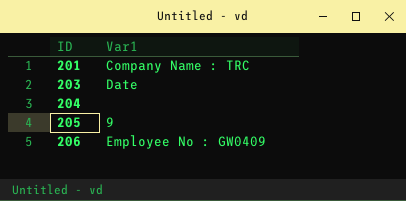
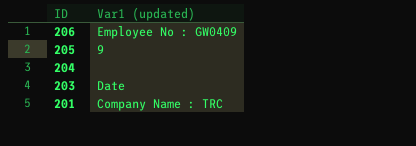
row order: ID ascending -> ID descending
column name: Var1 -> Var1 (updated)

